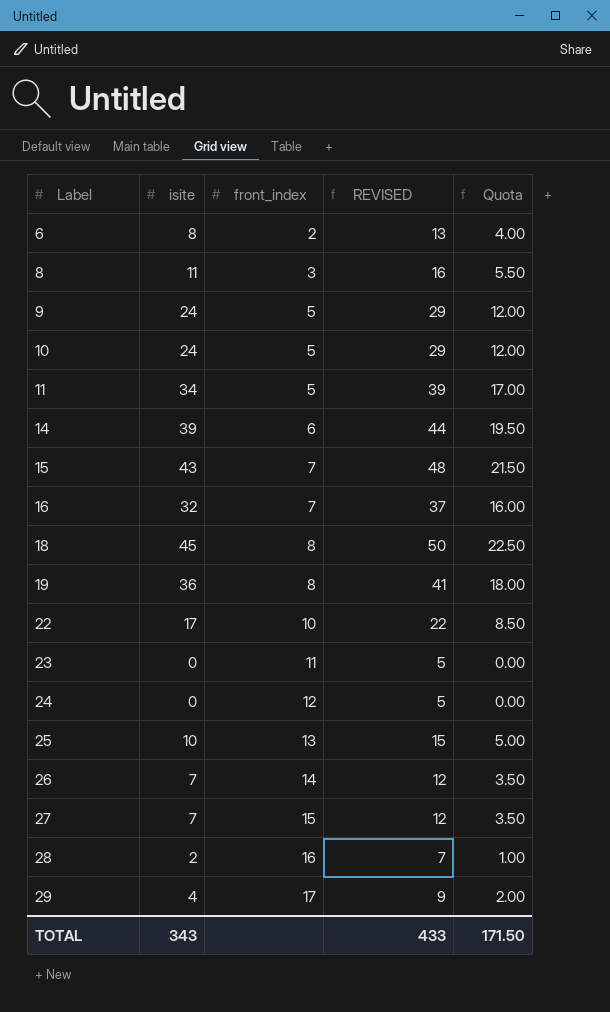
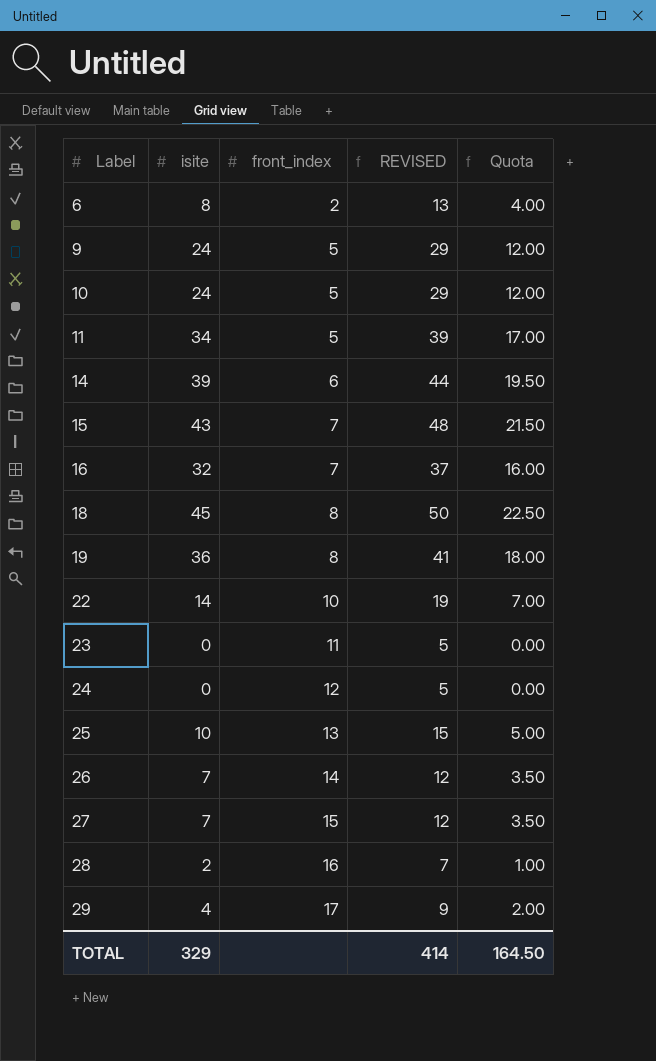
row 8: 11 | 3 | 16 | 5.50 -> none
22 | isite: 17 -> 14
22 | REVISED: 22 -> 19
22 | Quota: 8.50 -> 7.00
TOTAL | isite: 343 -> 329
TOTAL | REVISED: 433 -> 414
TOTAL | Quota: 171.50 -> 164.50

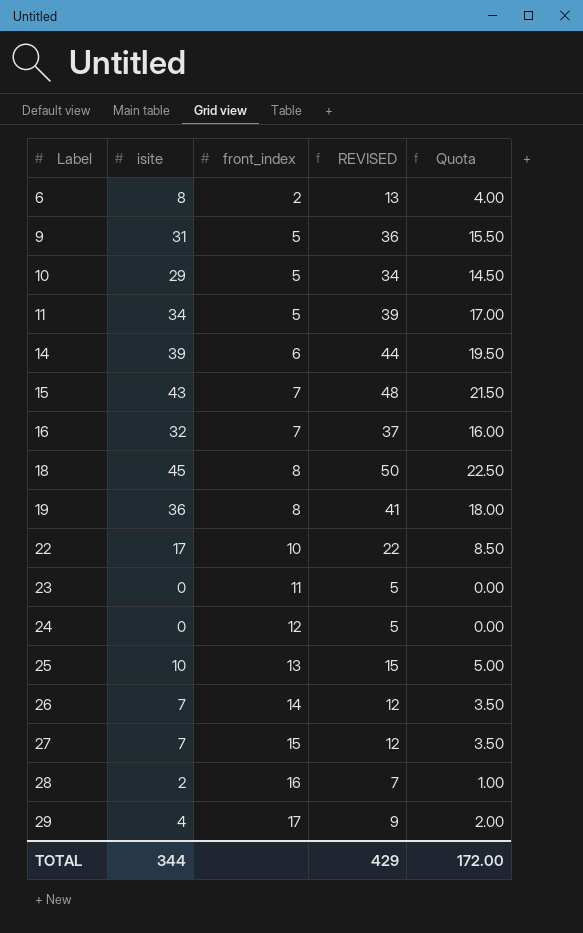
9 | isite: 24 -> 31
9 | REVISED: 29 -> 36
9 | Quota: 12.00 -> 15.50
10 | isite: 24 -> 29
10 | REVISED: 29 -> 34
10 | Quota: 12.00 -> 14.50
22 | isite: 14 -> 17
22 | REVISED: 19 -> 22
22 | Quota: 7.00 -> 8.50
TOTAL | isite: 329 -> 344
TOTAL | REVISED: 414 -> 429
TOTAL | Quota: 164.50 -> 172.00

